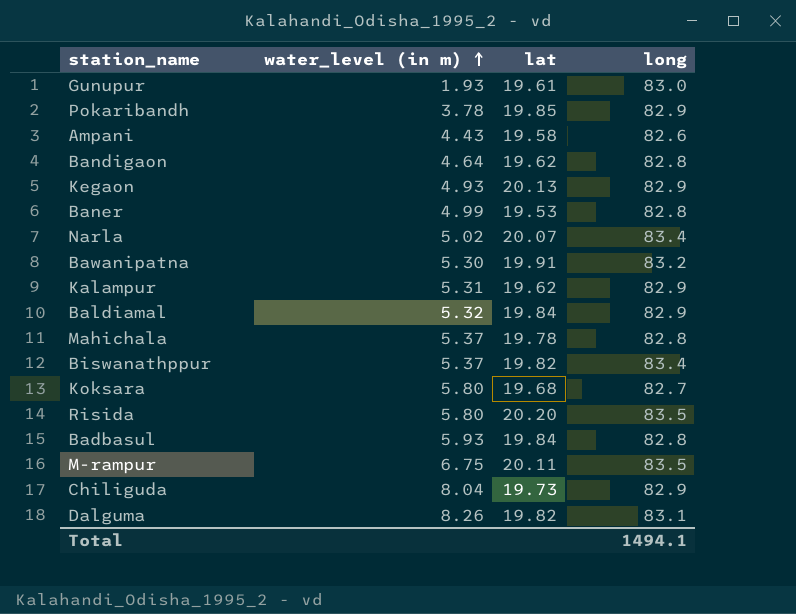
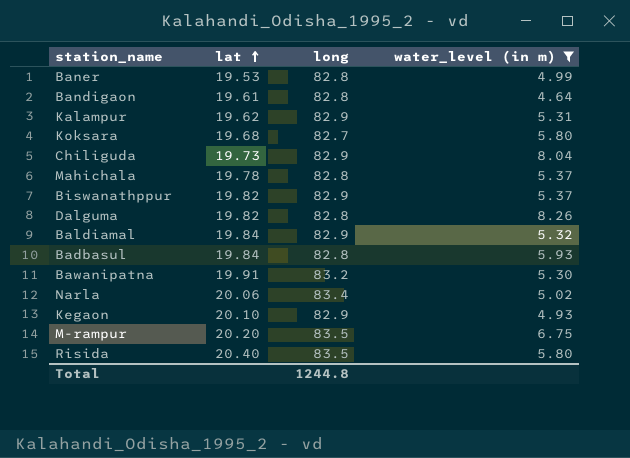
filter: none -> water_level (in m) >= 4.64
row order: water_level (in m) ascending -> lat ascending
column water_level (in m) | position: 2 -> 4
Bandigaon | lat: 19.62 -> 19.61
Biswanathppur | long: 83.4 -> 82.9
Dalguma | long: 83.1 -> 82.8
Narla | lat: 20.07 -> 20.06
Kegaon | lat: 20.13 -> 20.10
M-rampur | lat: 20.11 -> 20.20
Risida | lat: 20.20 -> 20.40
Total | long: 1494.1 -> 1244.8

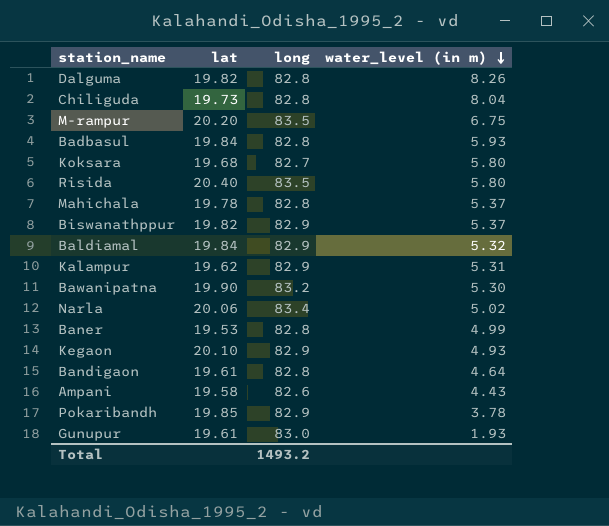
filter: water_level (in m) >= 4.64 -> none
row order: lat ascending -> water_level (in m) descending
Chiliguda | long: 82.9 -> 82.8
Bawanipatna | lat: 19.91 -> 19.90
Total | long: 1244.8 -> 1493.2

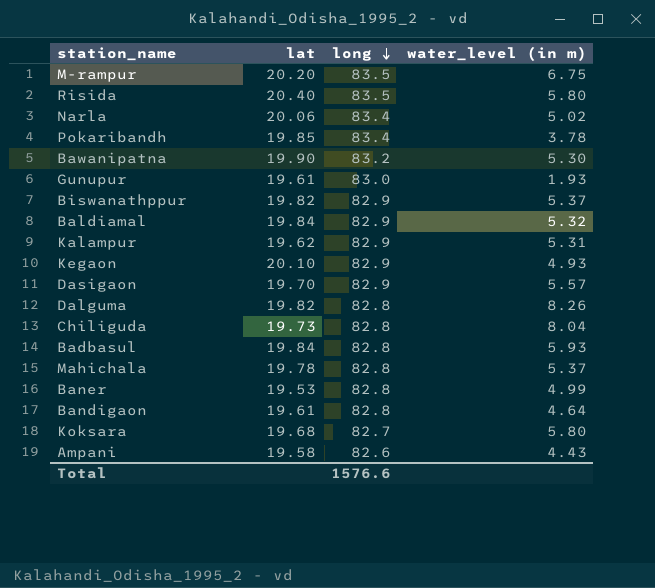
row order: water_level (in m) descending -> long descending
Pokaribandh | long: 82.9 -> 83.4
row Dasigaon: none -> 19.70 | 82.9 | 5.57
Total | long: 1493.2 -> 1576.6

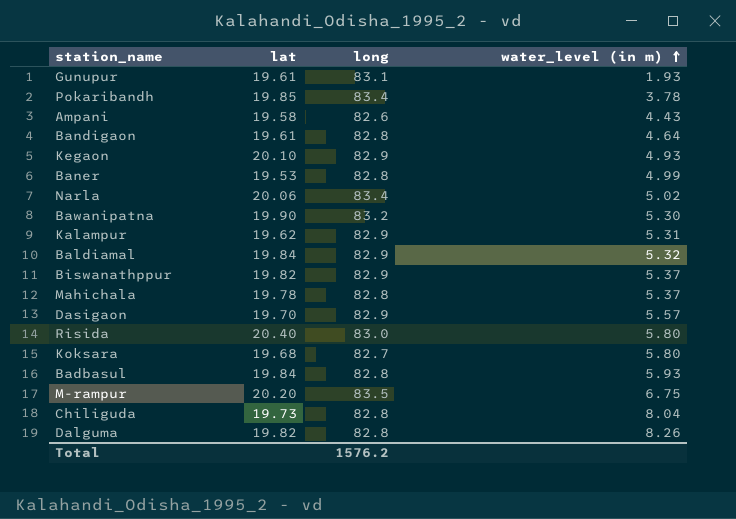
row order: long descending -> water_level (in m) ascending
Gunupur | long: 83.0 -> 83.1
Risida | long: 83.5 -> 83.0
Total | long: 1576.6 -> 1576.2

